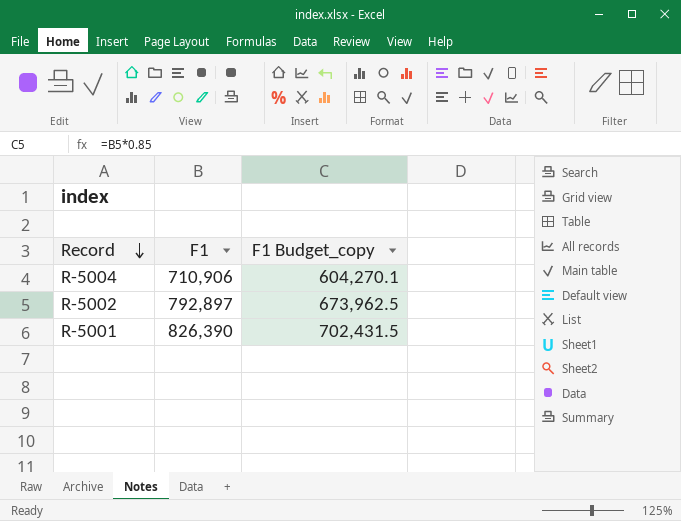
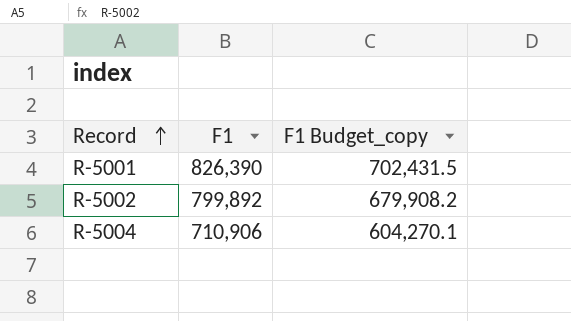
row order: Record descending -> Record ascending
R-5002 | F1: 792,897 -> 799,892
R-5002 | F1 Budget_copy: 673,962.5 -> 679,908.2

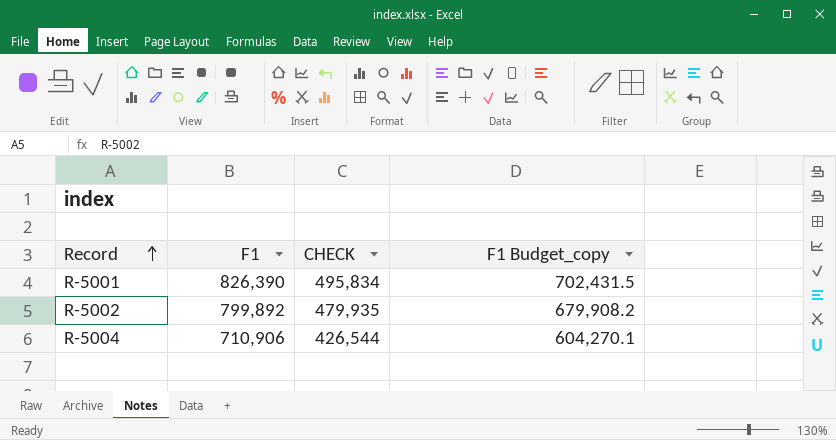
column CHECK | formula: none -> [F1] * 0.6

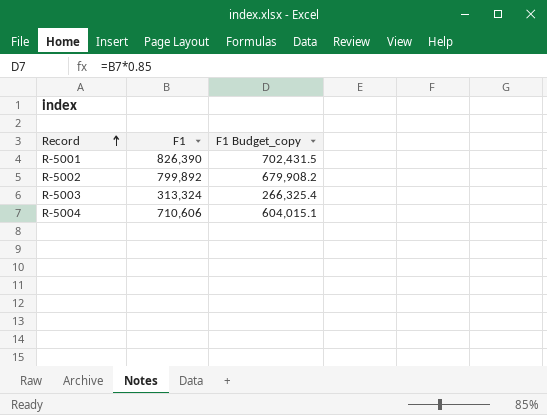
column CHECK | formula: [F1] * 0.6 -> none
row R-5003: none -> 313,324 | 266,325.4
R-5004 | F1: 710,906 -> 710,606
R-5004 | F1 Budget_copy: 604,270.1 -> 604,015.1

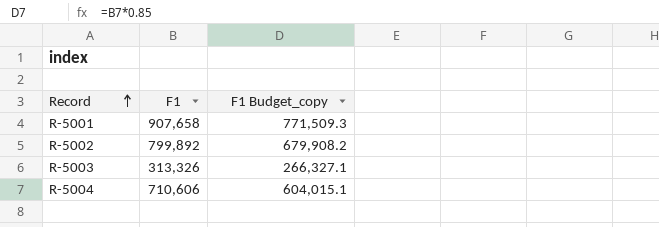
R-5001 | F1: 826,390 -> 907,658
R-5001 | F1 Budget_copy: 702,431.5 -> 771,509.3
R-5003 | F1: 313,324 -> 313,326
R-5003 | F1 Budget_copy: 266,325.4 -> 266,327.1

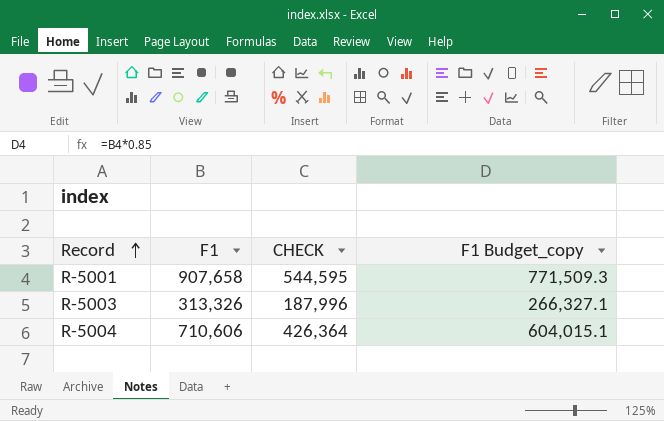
column CHECK | formula: none -> [F1] * 0.6
row R-5002: 799,892 | 679,908.2 -> none

